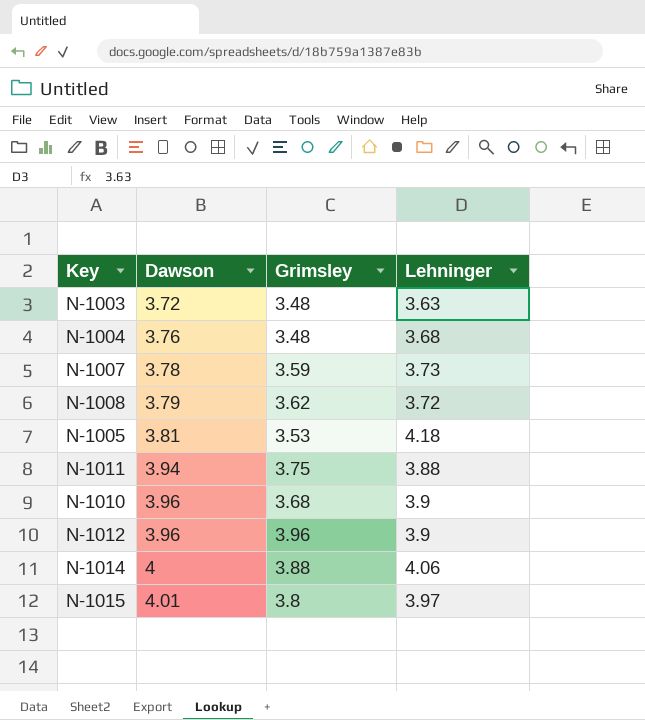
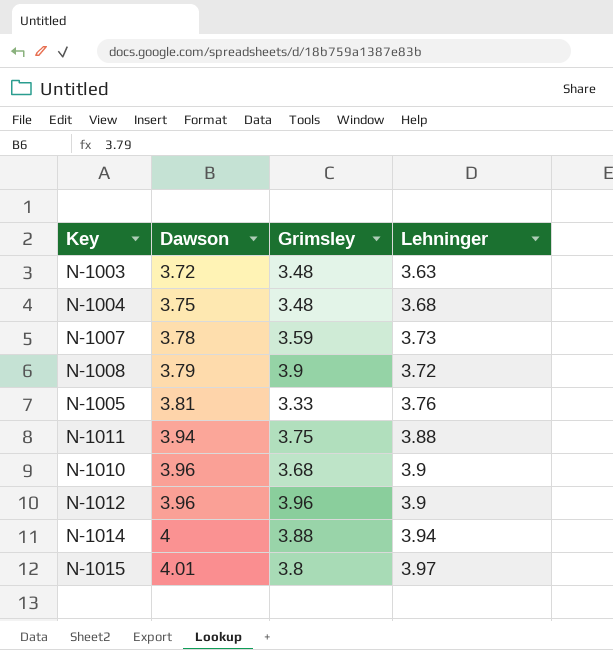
N-1004 | Dawson: 3.76 -> 3.75
N-1008 | Grimsley: 3.62 -> 3.9
N-1005 | Grimsley: 3.53 -> 3.33
N-1005 | Lehninger: 4.18 -> 3.76
N-1014 | Lehninger: 4.06 -> 3.94

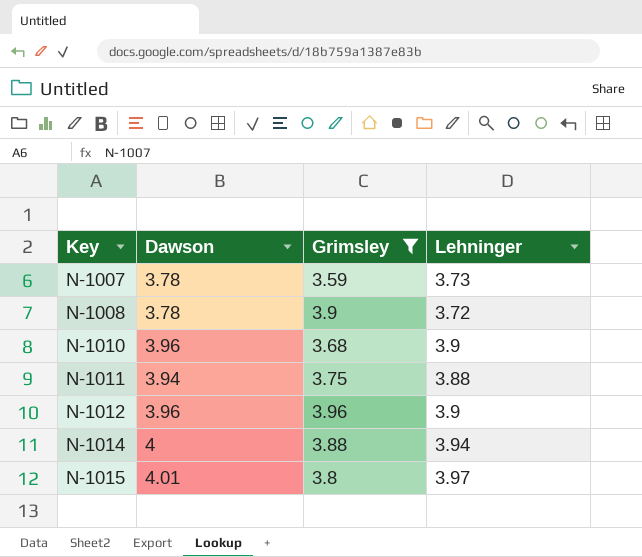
filter: none -> Grimsley >= 3.59
row order: Dawson ascending -> Key ascending
N-1008 | Dawson: 3.79 -> 3.78

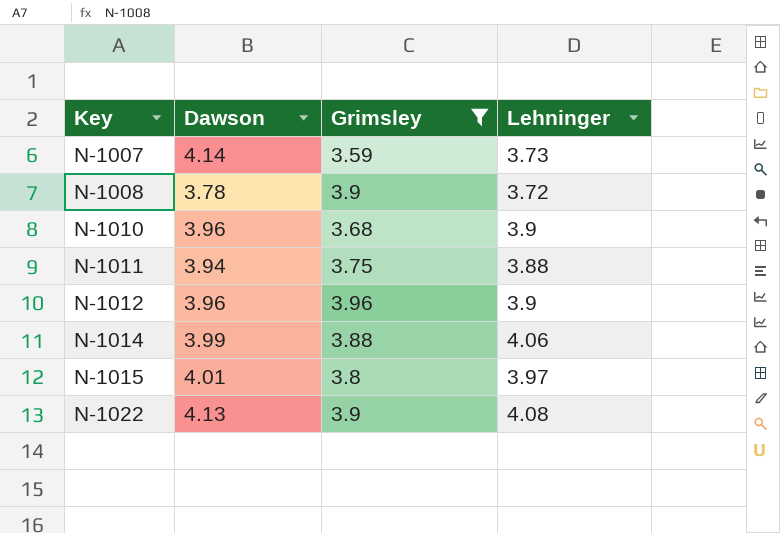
N-1007 | Dawson: 3.78 -> 4.14
N-1014 | Dawson: 4 -> 3.99
N-1014 | Lehninger: 3.94 -> 4.06
row N-1022: none -> 4.13 | 3.9 | 4.08

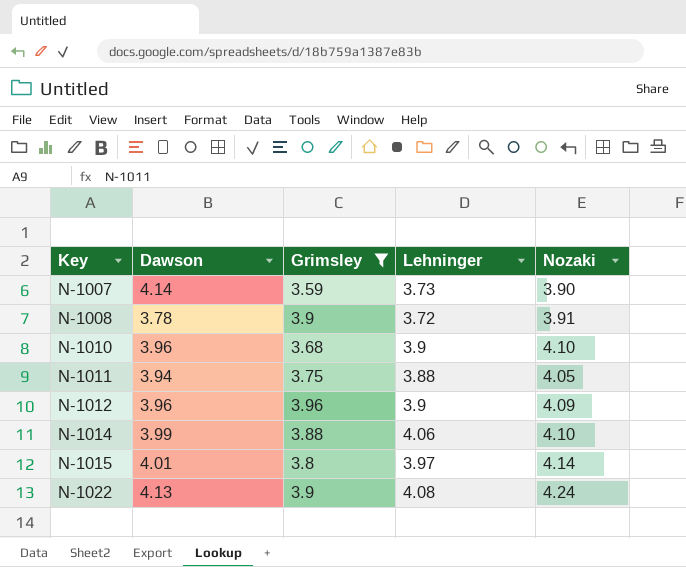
column Nozaki | position: none -> 5

